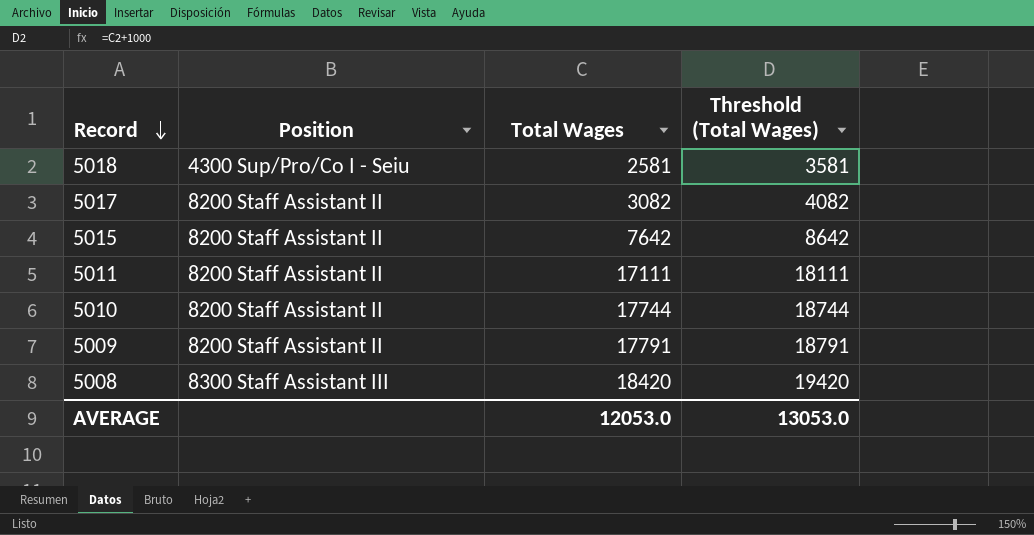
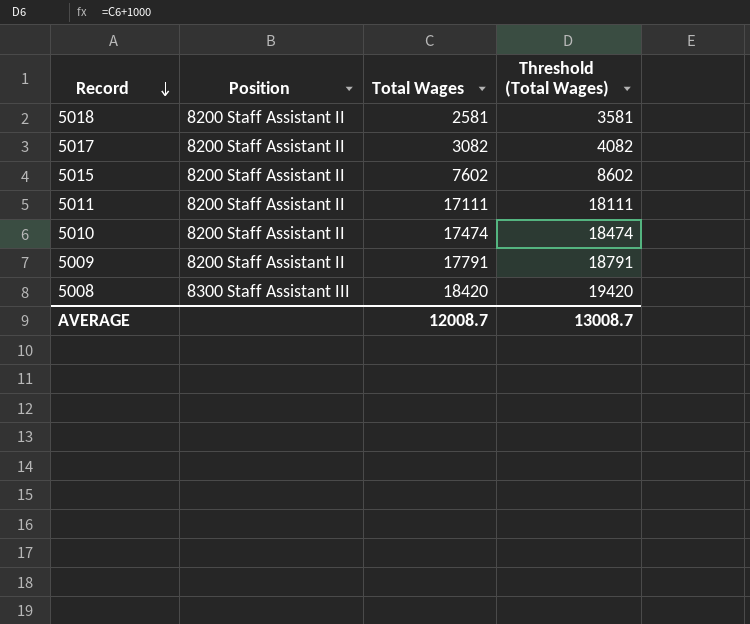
5018 | Position: 4300 Sup/Pro/Co I - Seiu -> 8200 Staff Assistant II
5015 | Total Wages: 7642 -> 7602
5015 | Threshold (Total Wages): 8642 -> 8602
5010 | Total Wages: 17744 -> 17474
5010 | Threshold (Total Wages): 18744 -> 18474
AVERAGE | Total Wages: 12053.0 -> 12008.7
AVERAGE | Threshold (Total Wages): 13053.0 -> 13008.7

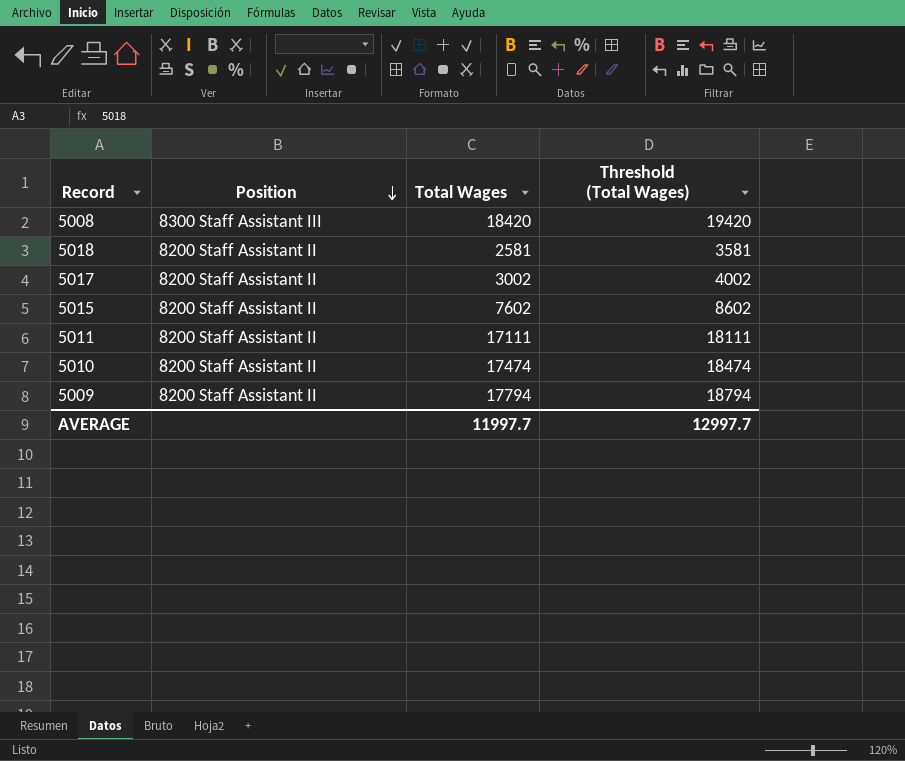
row order: Record descending -> Position descending
5017 | Total Wages: 3082 -> 3002
5017 | Threshold (Total Wages): 4082 -> 4002
5009 | Total Wages: 17791 -> 17794
5009 | Threshold (Total Wages): 18791 -> 18794
AVERAGE | Total Wages: 12008.7 -> 11997.7
AVERAGE | Threshold (Total Wages): 13008.7 -> 12997.7

